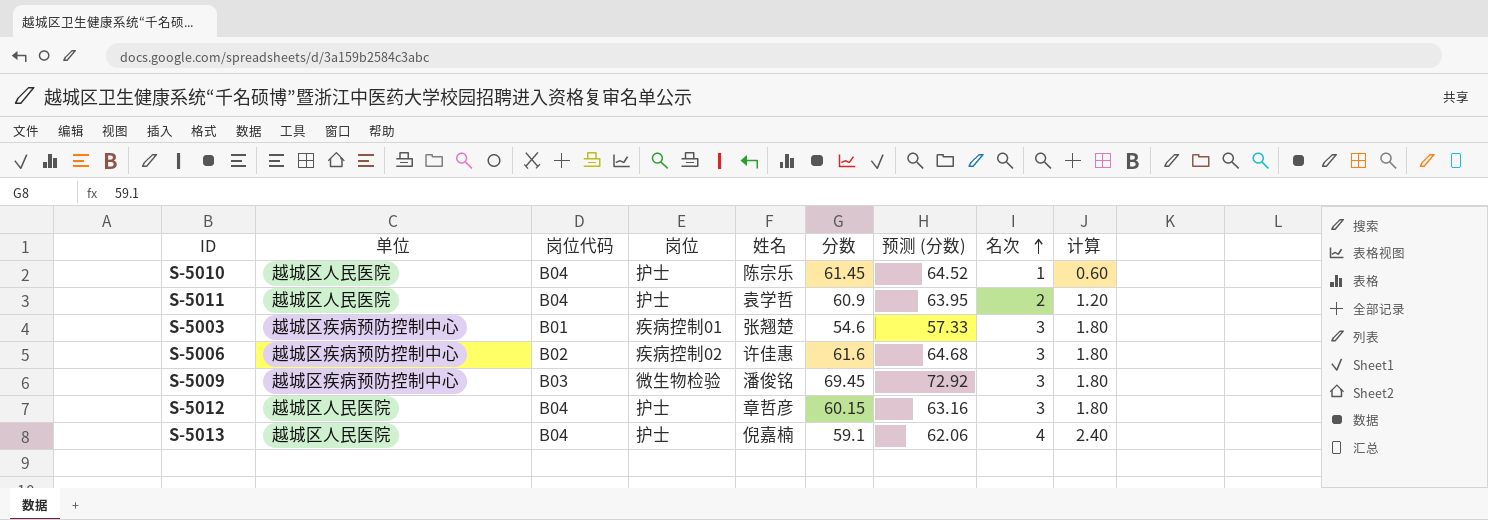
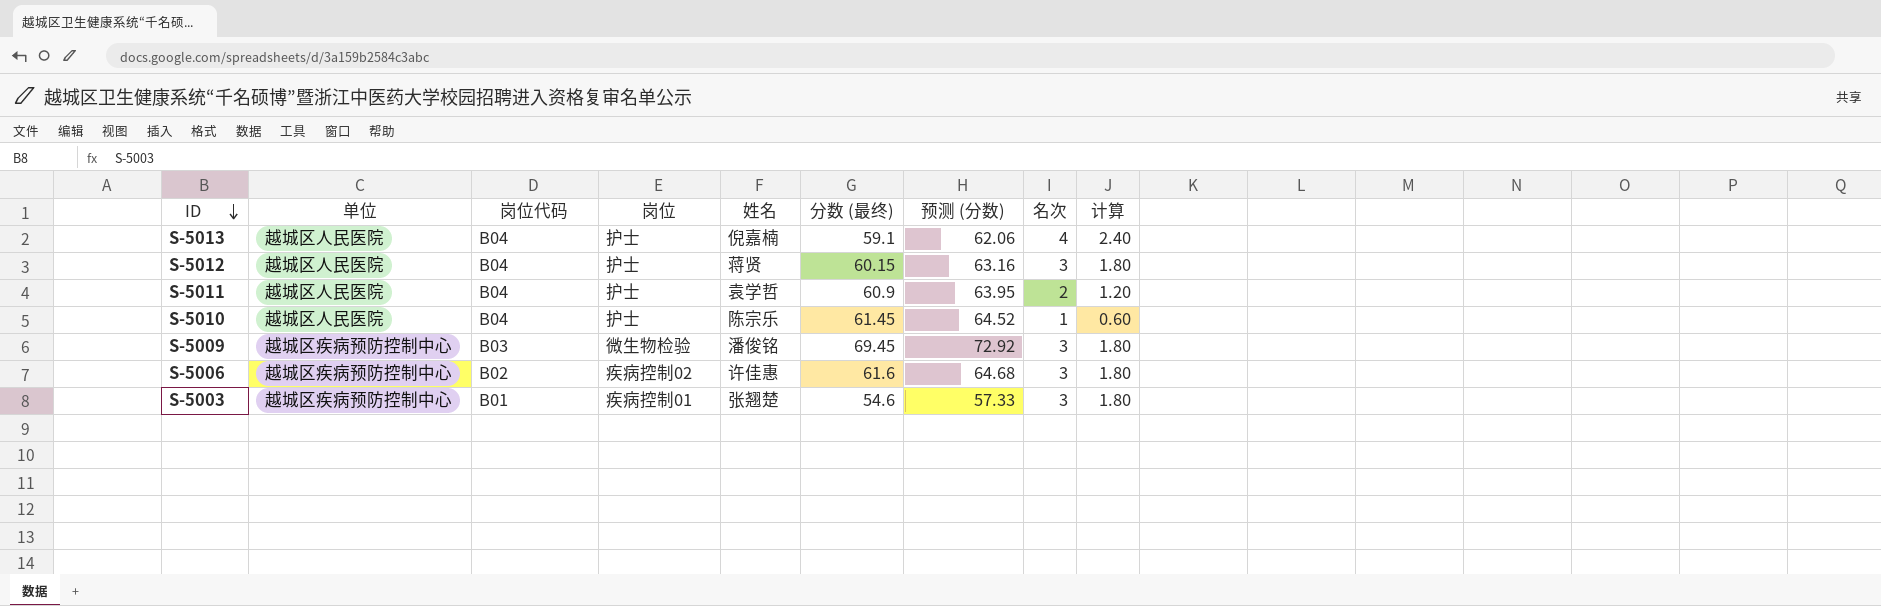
row order: 名次 ascending -> ID descending
column name: 分数 -> 分数 (最终)
S-5012 | 姓名: 章哲彦 -> 蒋贤

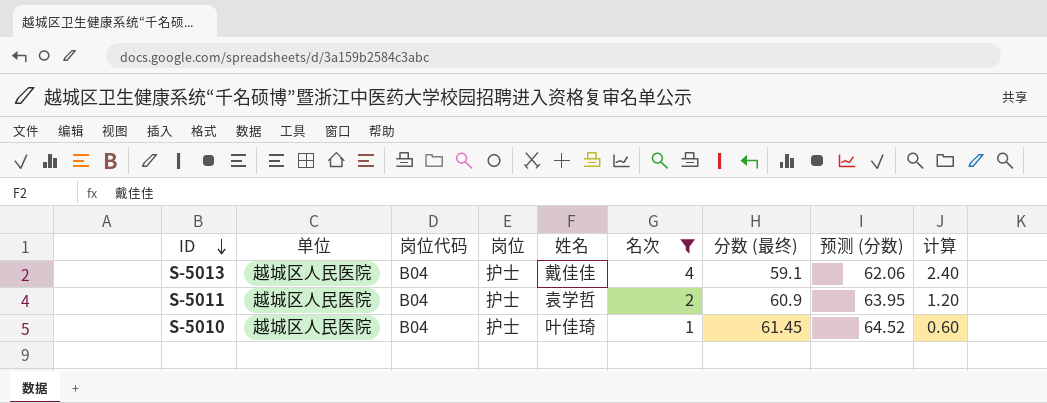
filter: none -> 名次 != 3
column 名次 | position: 8 -> 6
S-5013 | 姓名: 倪嘉楠 -> 戴佳佳
S-5010 | 姓名: 陈宗乐 -> 叶佳琦

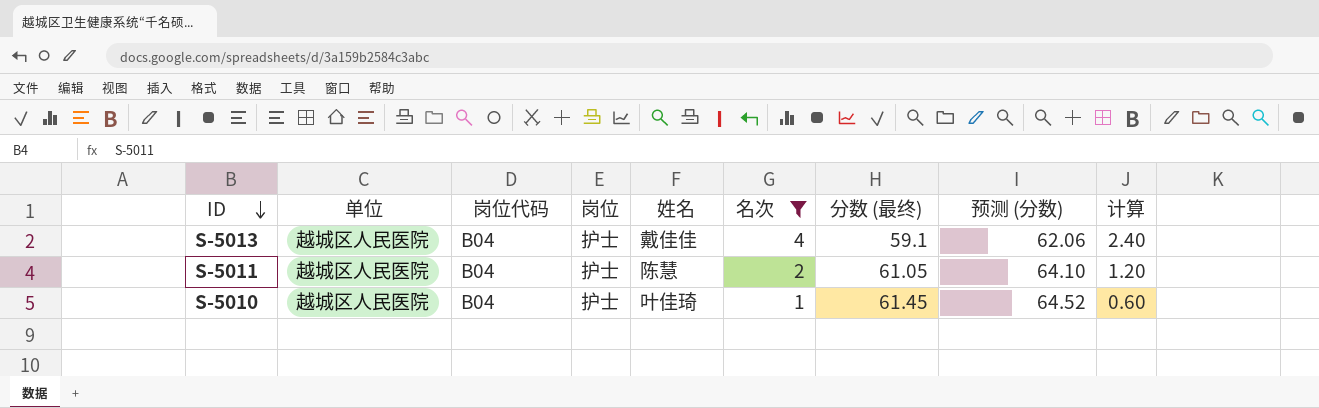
S-5011 | 姓名: 袁学哲 -> 陈慧
S-5011 | 分数 (最终): 60.9 -> 61.05
S-5011 | 预测 (分数): 63.95 -> 64.10

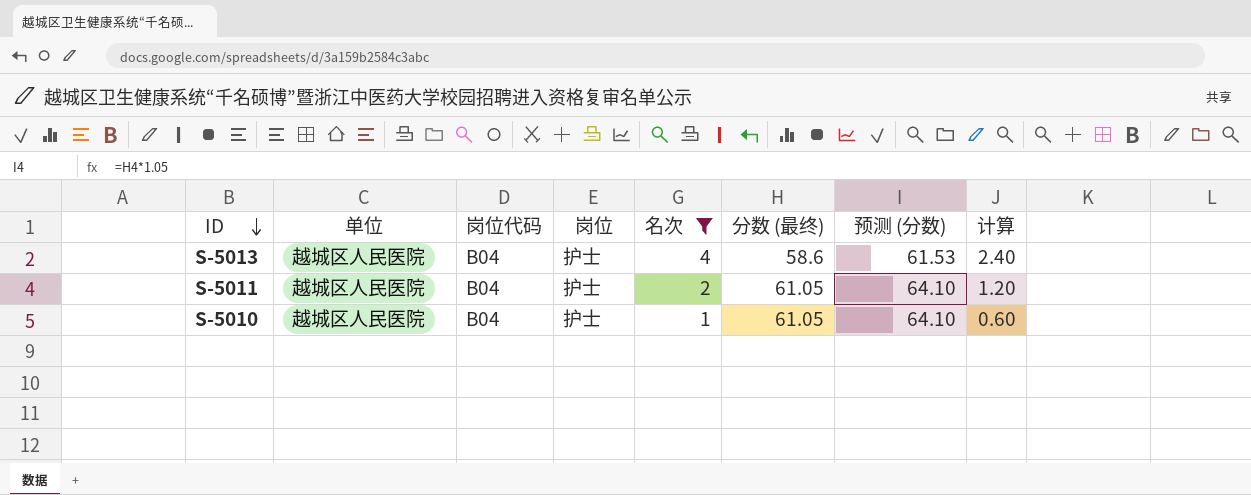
column 姓名 | position: 5 -> none
S-5013 | 分数 (最终): 59.1 -> 58.6
S-5013 | 预测 (分数): 62.06 -> 61.53
S-5010 | 分数 (最终): 61.45 -> 61.05
S-5010 | 预测 (分数): 64.52 -> 64.10

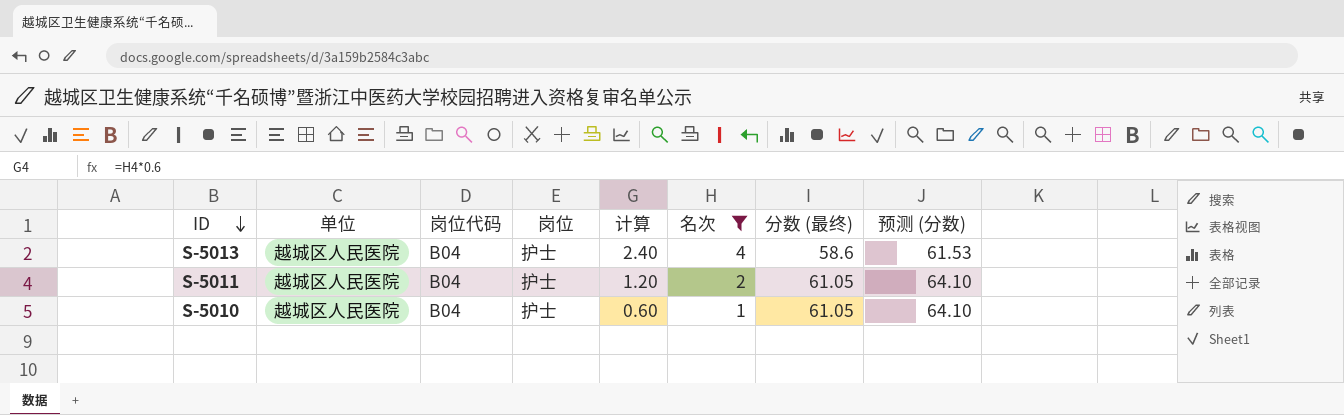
column 计算 | position: 8 -> 5

